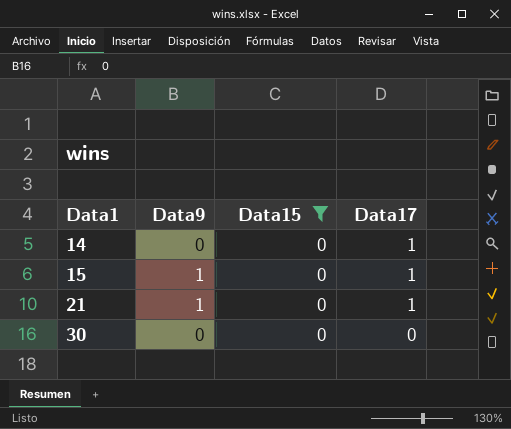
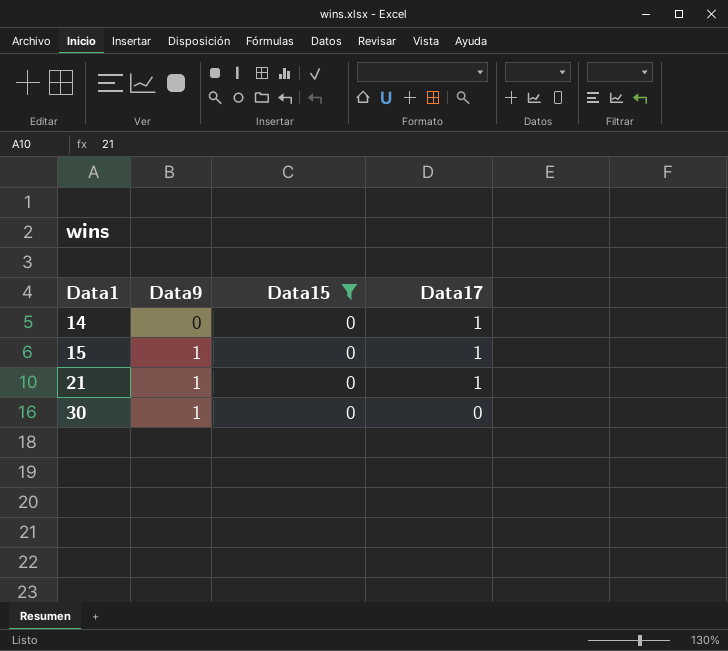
30 | Data9: 0 -> 1

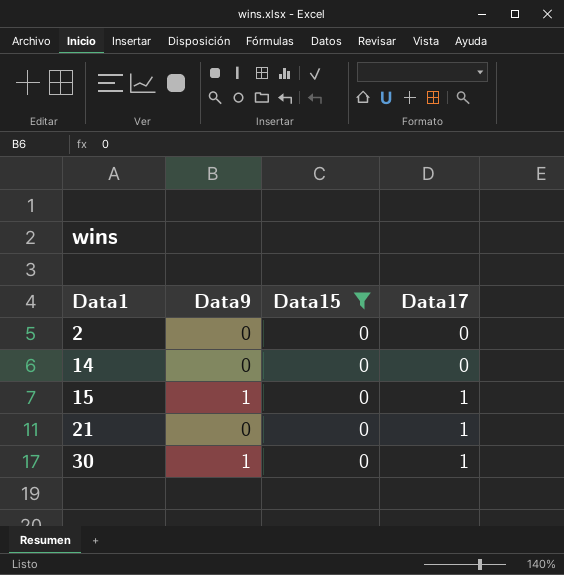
row 2: none -> 0 | 0 | 0
14 | Data17: 1 -> 0
21 | Data9: 1 -> 0
30 | Data17: 0 -> 1

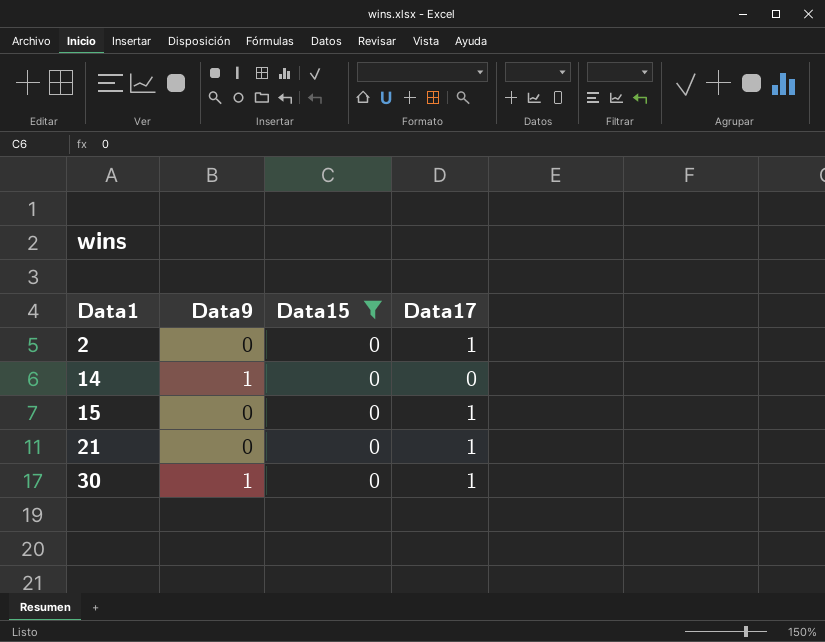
2 | Data17: 0 -> 1
14 | Data9: 0 -> 1
15 | Data9: 1 -> 0

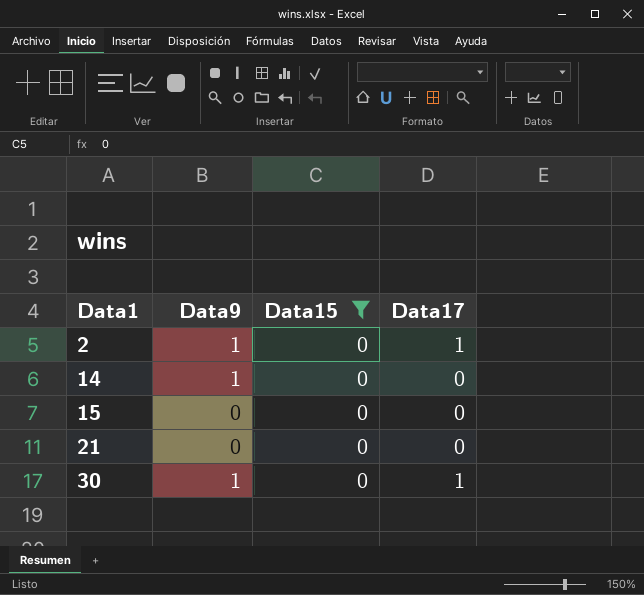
2 | Data9: 0 -> 1
15 | Data17: 1 -> 0
21 | Data17: 1 -> 0

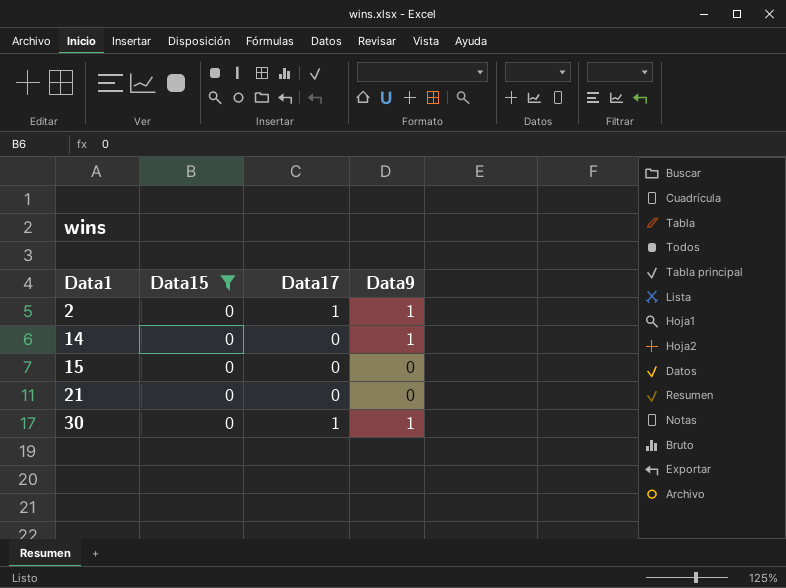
column Data9 | position: 2 -> 4

